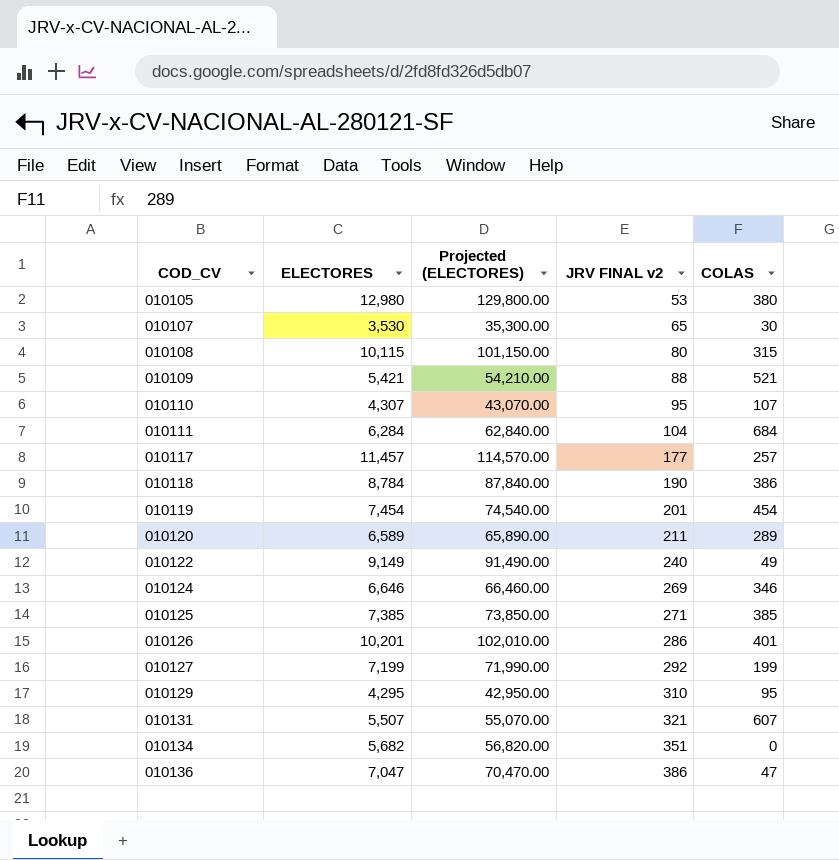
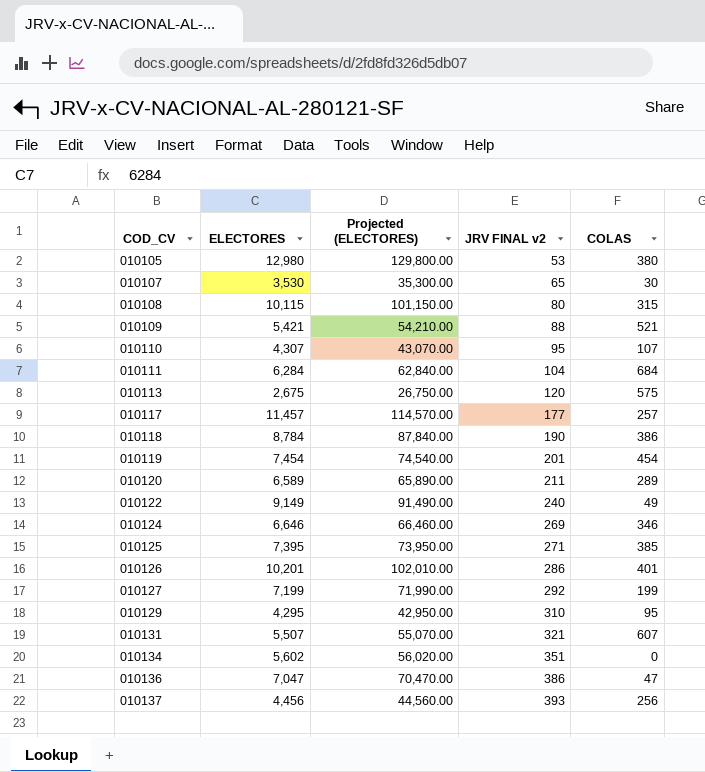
row 010113: none -> 2,675 | 26,750.00 | 120 | 575
010125 | ELECTORES: 7,385 -> 7,395
010125 | Projected (ELECTORES): 73,850.00 -> 73,950.00
010134 | ELECTORES: 5,682 -> 5,602
010134 | Projected (ELECTORES): 56,820.00 -> 56,020.00
row 010137: none -> 4,456 | 44,560.00 | 393 | 256

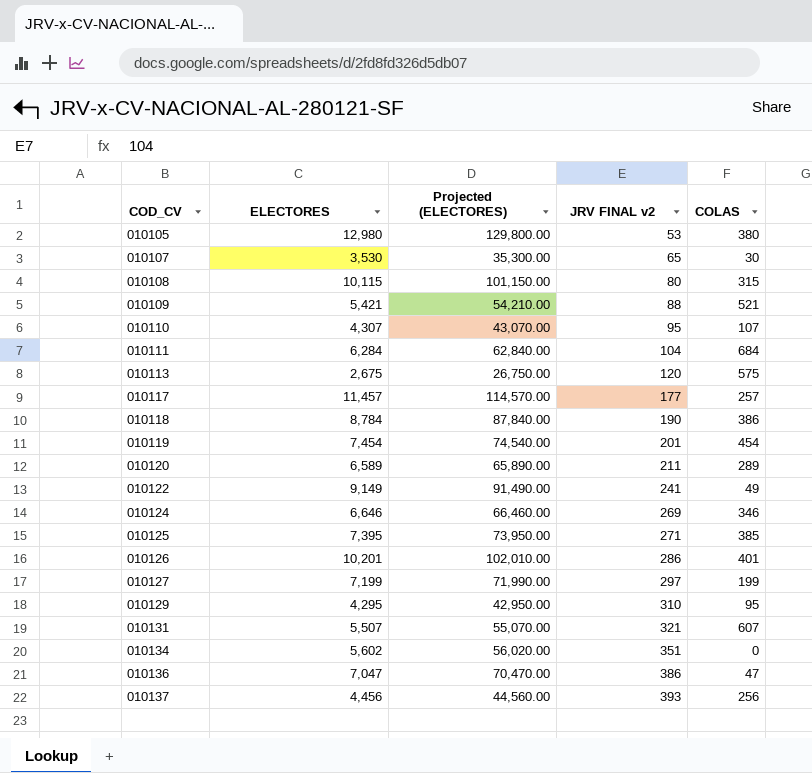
010122 | JRV FINAL v2: 240 -> 241
010127 | JRV FINAL v2: 292 -> 297

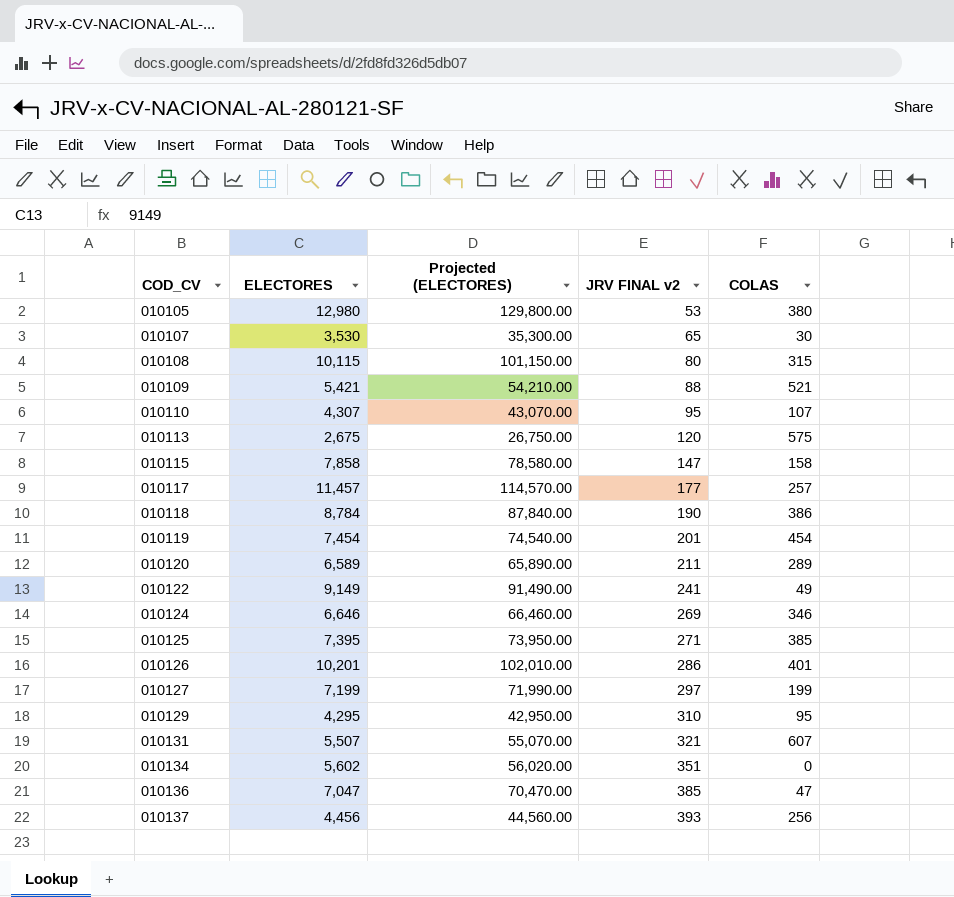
row 010111: 6,284 | 62,840.00 | 104 | 684 -> none
row 010115: none -> 7,858 | 78,580.00 | 147 | 158
010136 | JRV FINAL v2: 386 -> 385

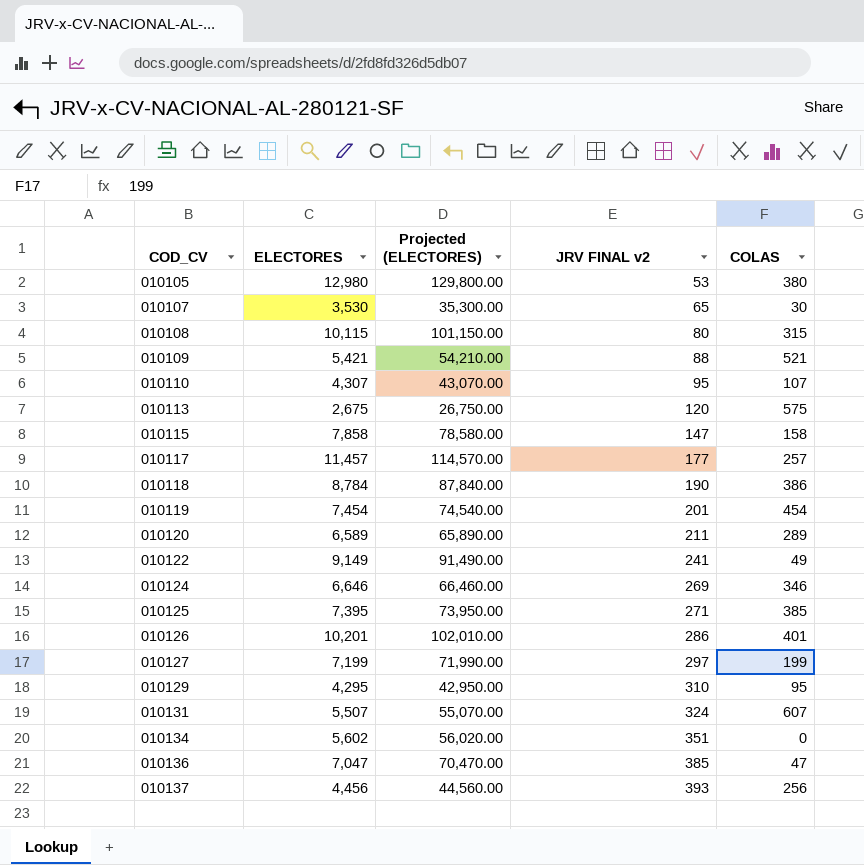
010131 | JRV FINAL v2: 321 -> 324

